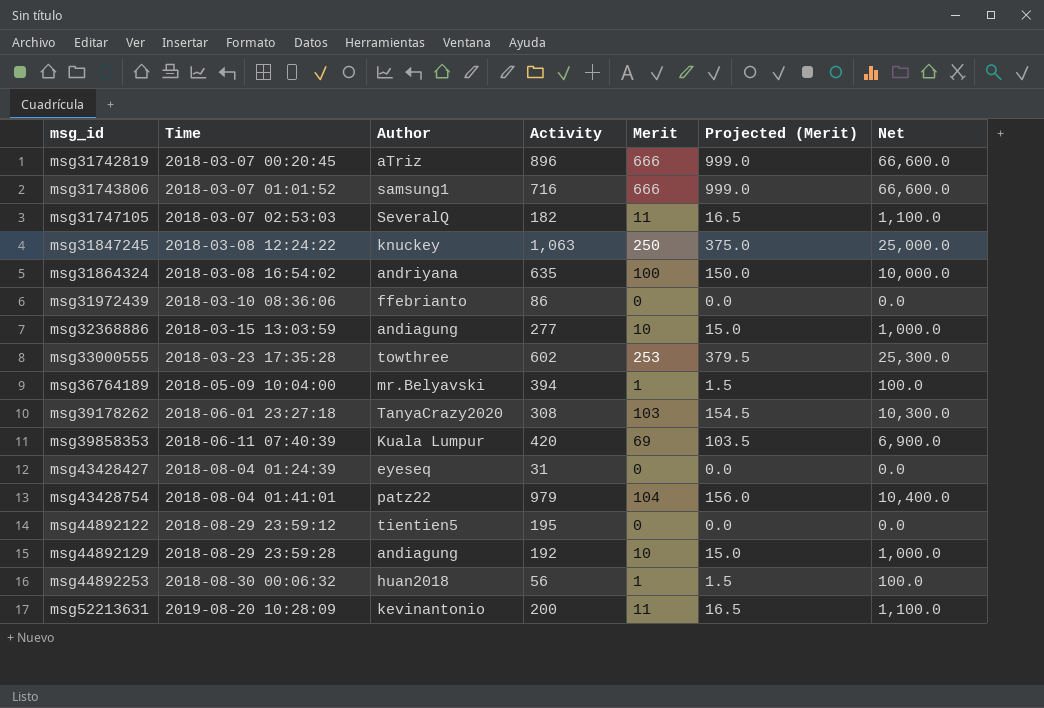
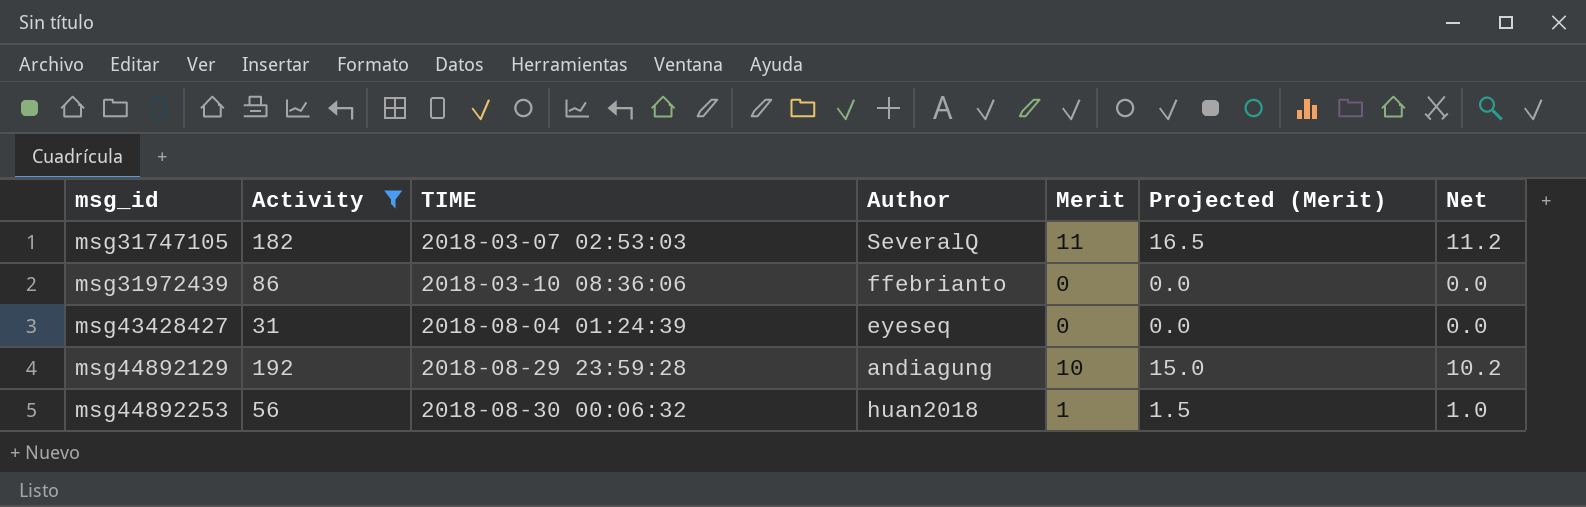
filter: none -> Activity <= 192
column Activity | position: 4 -> 2
column name: Time -> TIME
column Net | formula: [Merit] * 100 -> [Merit] * 1.02

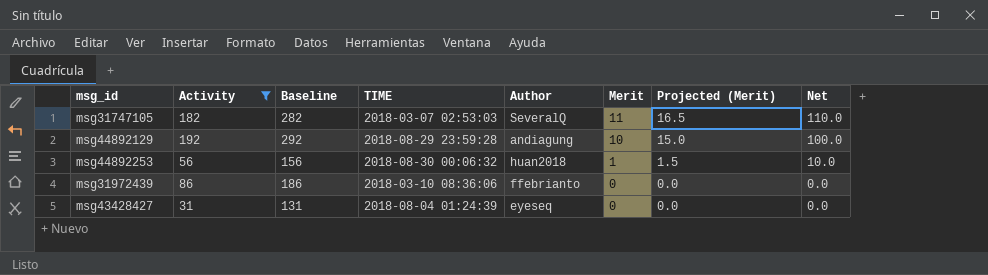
row order: msg_id ascending -> Merit descending
column Baseline | formula: none -> [Activity] + 100
column Net | formula: [Merit] * 1.02 -> [Merit] * 10

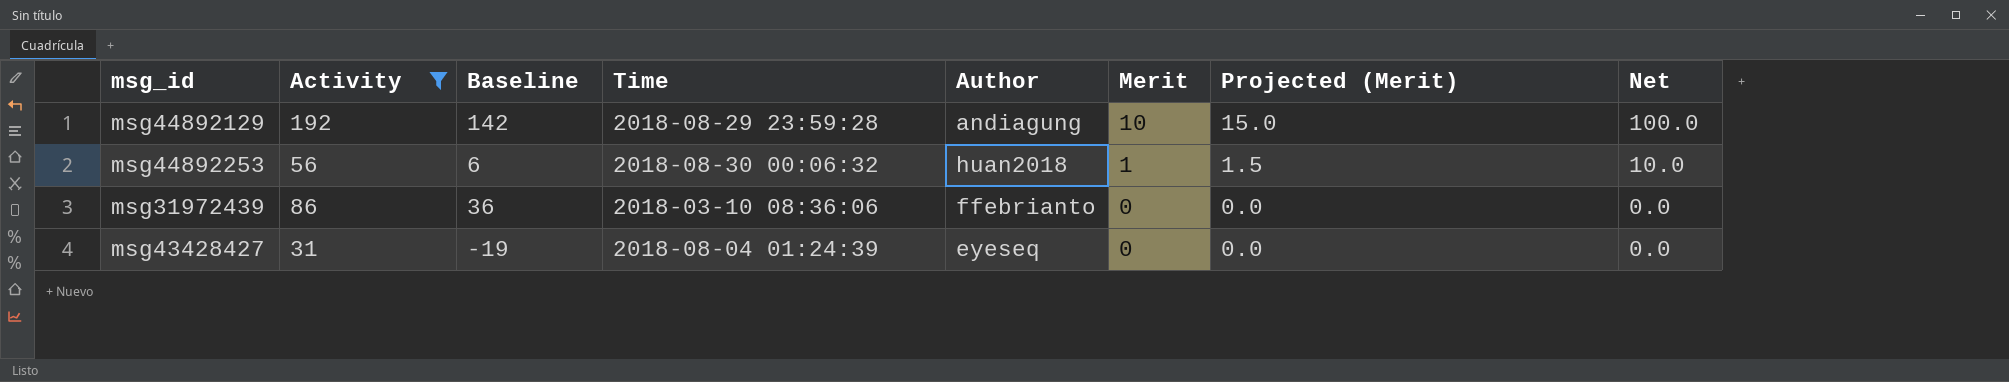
column Baseline | formula: [Activity] + 100 -> [Activity] - 50
column name: TIME -> Time
row msg31747105: 182 | 282 | 2018-03-07 02:53:03 | SeveralQ | 11 | 16.5 | 110.0 -> none

